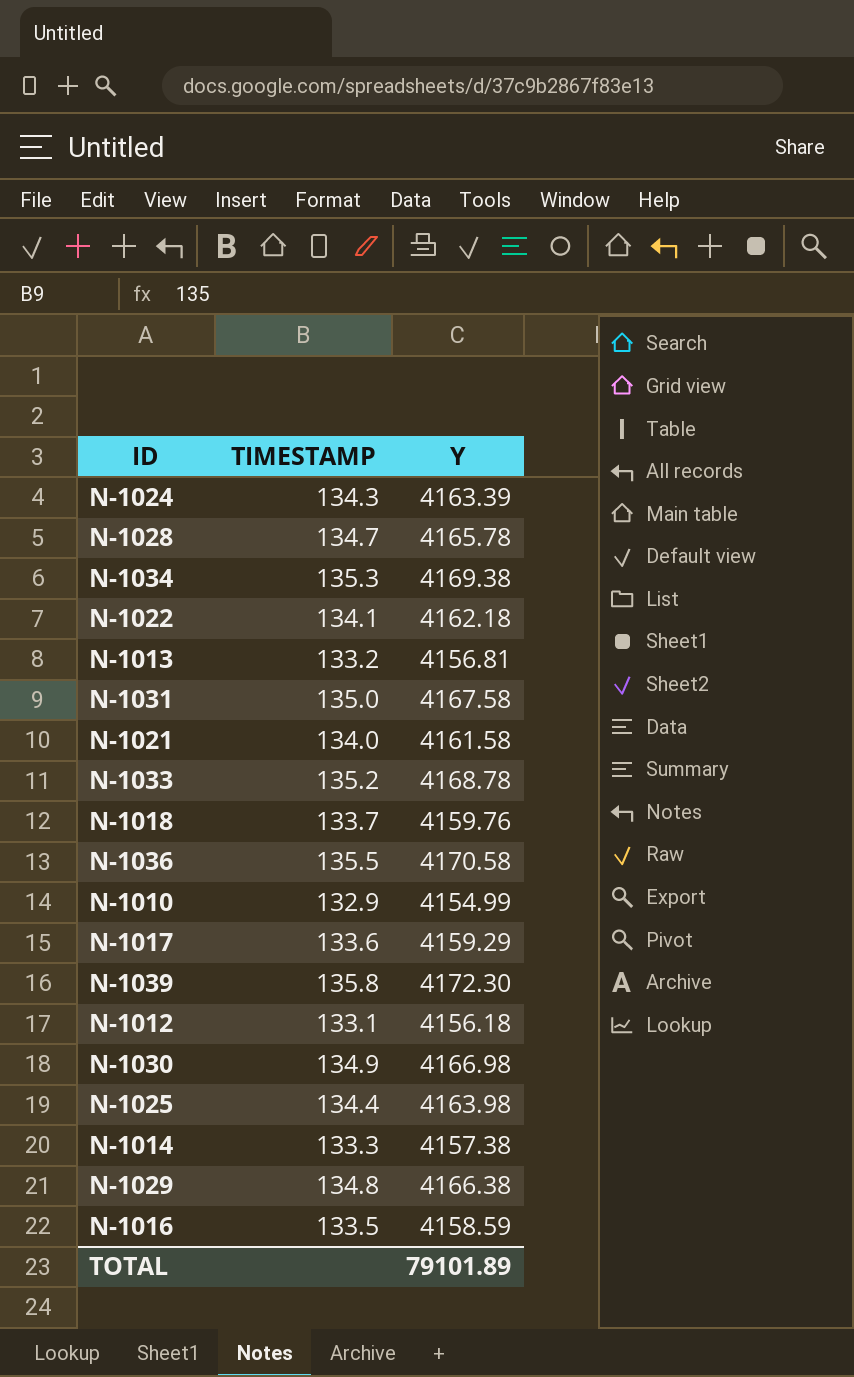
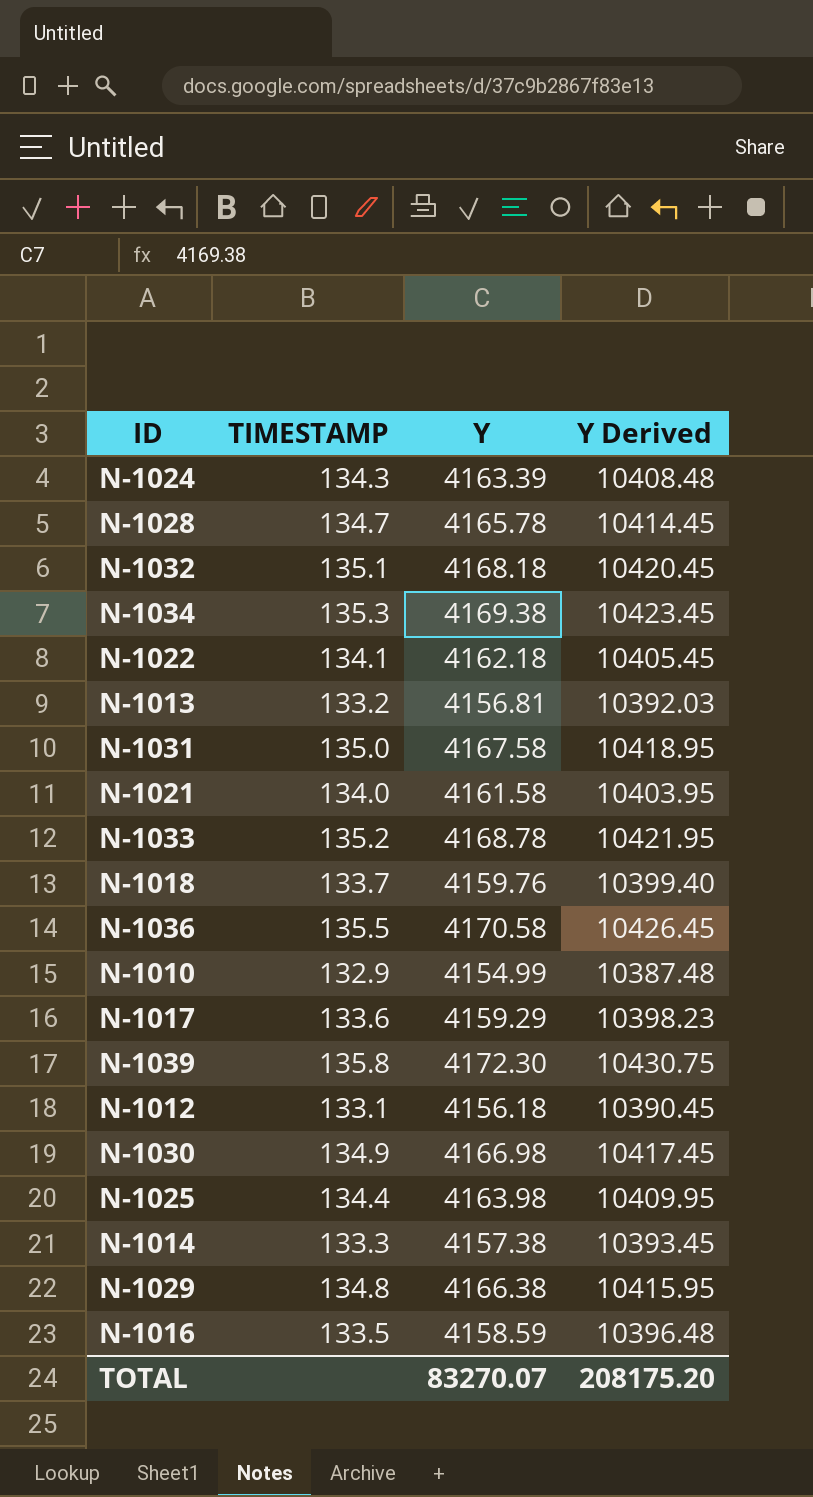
column Y Derived | formula: none -> [Y] * 2.5
row N-1032: none -> 135.1 | 4168.18 | 10420.45
TOTAL | Y: 79101.89 -> 83270.07

